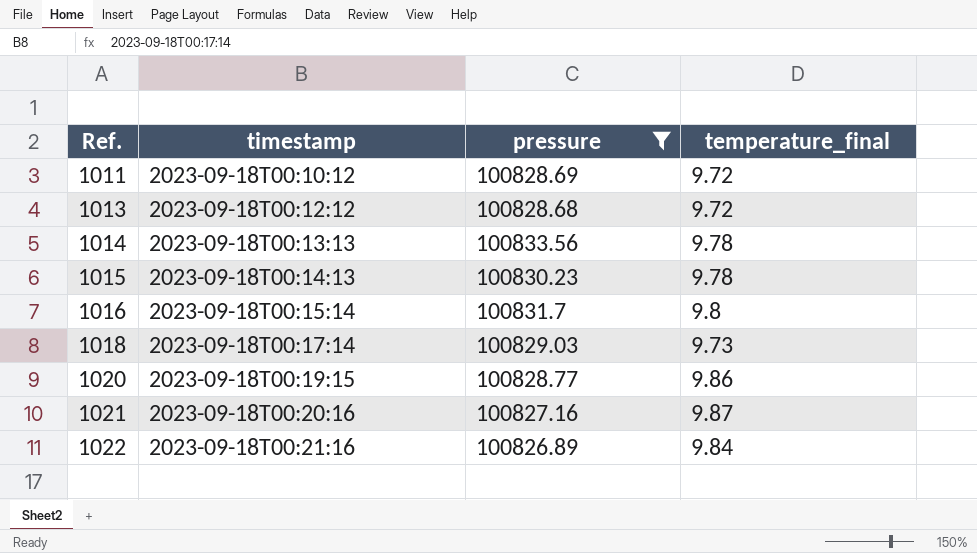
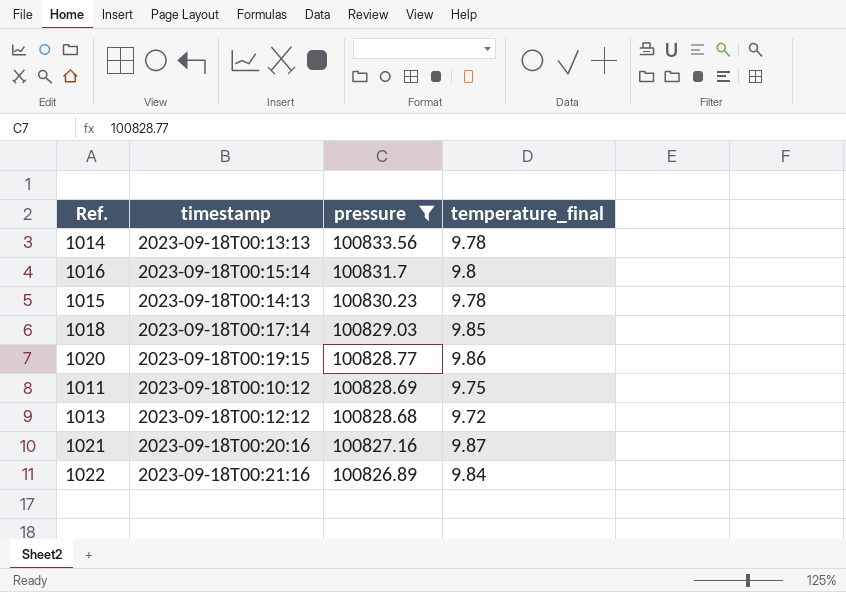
row order: Ref. ascending -> pressure descending
1018 | temperature_final: 9.73 -> 9.85
1011 | temperature_final: 9.72 -> 9.75

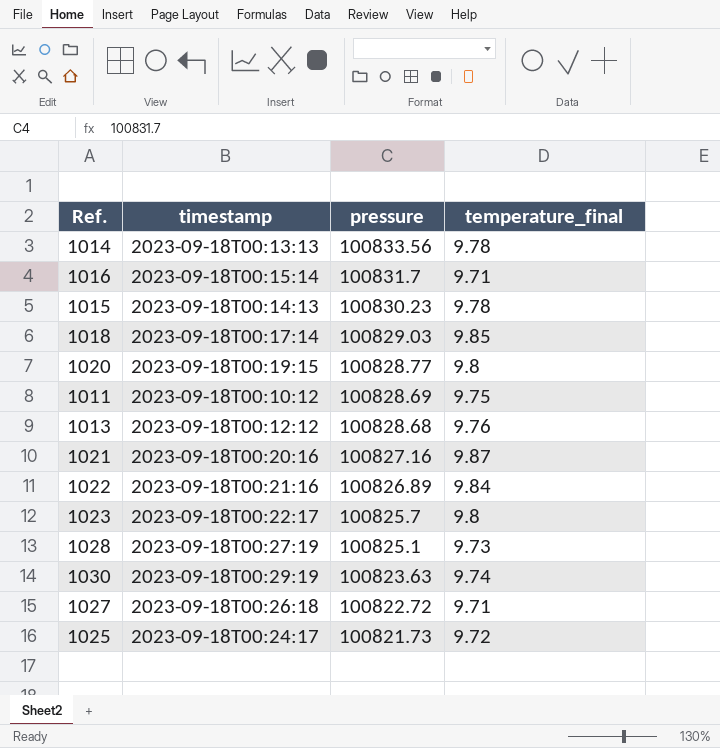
filter: pressure >= 100826.89 -> none
1016 | temperature_final: 9.8 -> 9.71
1020 | temperature_final: 9.86 -> 9.8
1013 | temperature_final: 9.72 -> 9.76

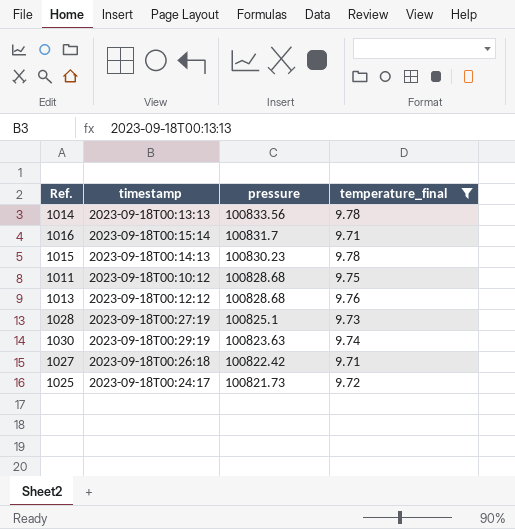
filter: none -> temperature_final <= 9.78
1011 | pressure: 100828.69 -> 100828.68
1027 | pressure: 100822.72 -> 100822.42

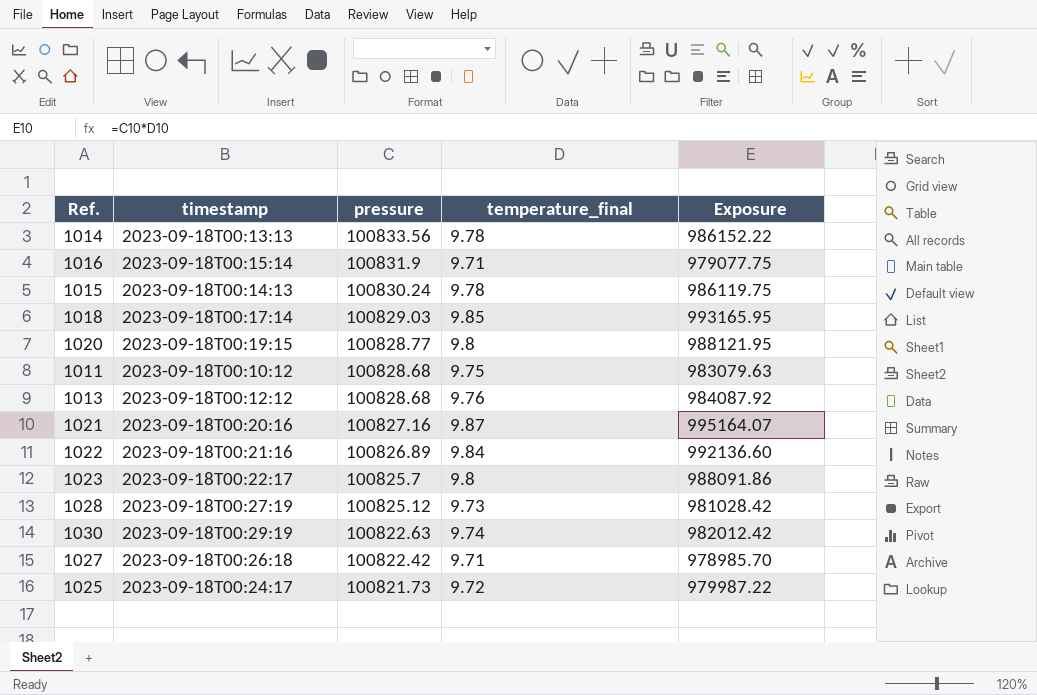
filter: temperature_final <= 9.78 -> none
column Exposure | formula: none -> [pressure] * [temperature_final]
1016 | pressure: 100831.7 -> 100831.9
1015 | pressure: 100830.23 -> 100830.24
1028 | pressure: 100825.1 -> 100825.12
1030 | pressure: 100823.63 -> 100822.63

